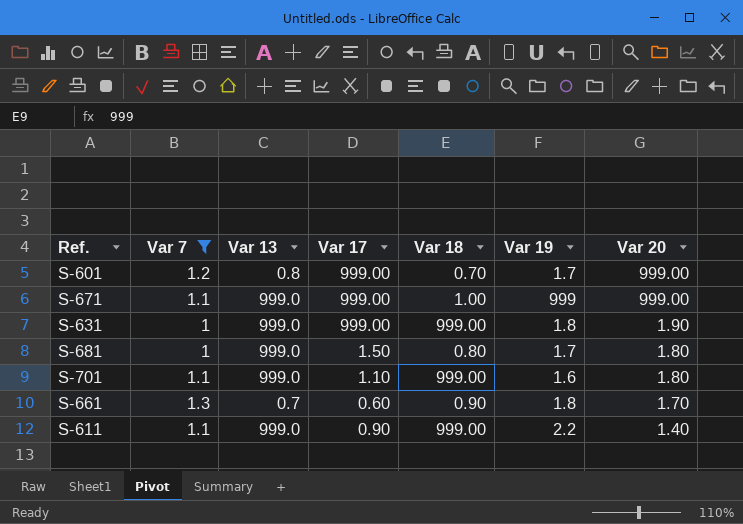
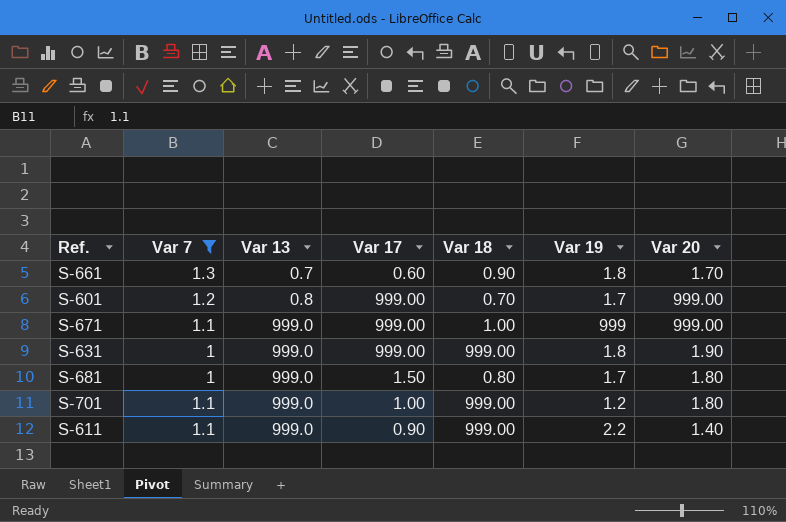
row order: Var 20 descending -> Var 13 ascending
S-701 | Var 17: 1.10 -> 1.00
S-701 | Var 19: 1.6 -> 1.2

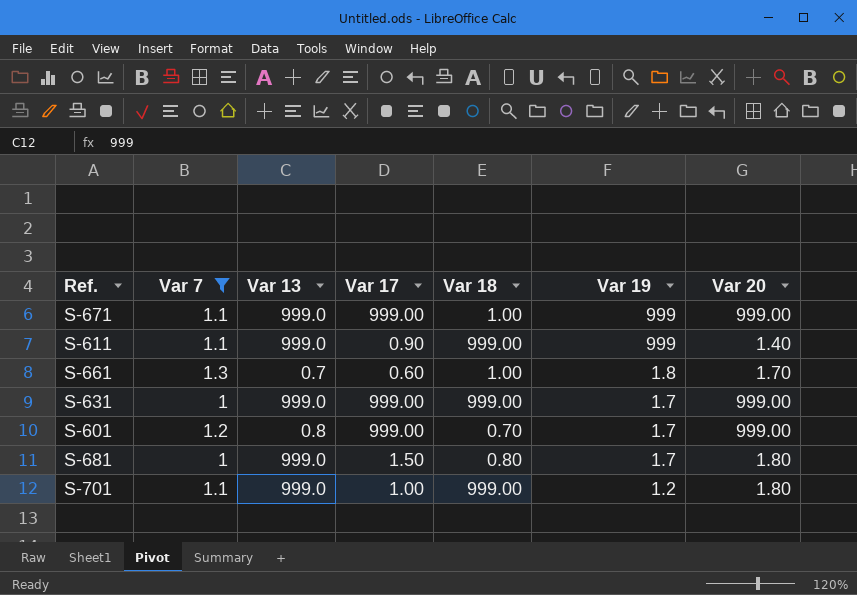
row order: Var 13 ascending -> Var 19 descending
S-611 | Var 19: 2.2 -> 999
S-661 | Var 18: 0.90 -> 1.00
S-631 | Var 19: 1.8 -> 1.7
S-631 | Var 20: 1.90 -> 999.00

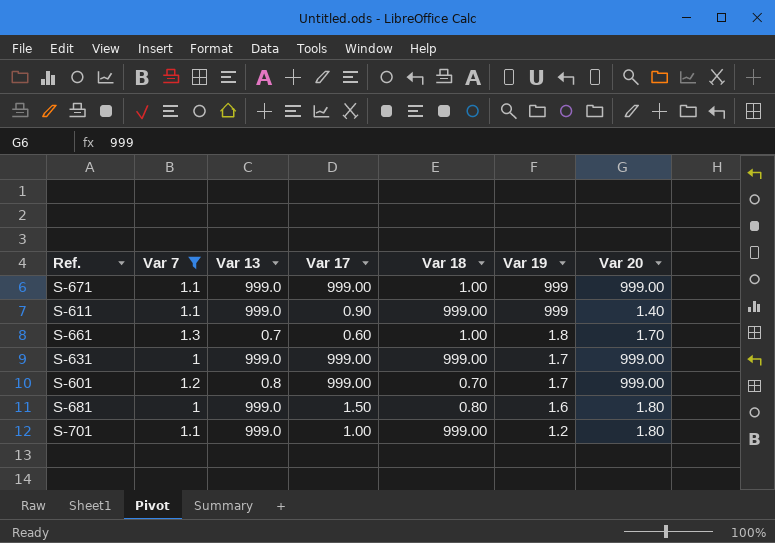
S-681 | Var 19: 1.7 -> 1.6

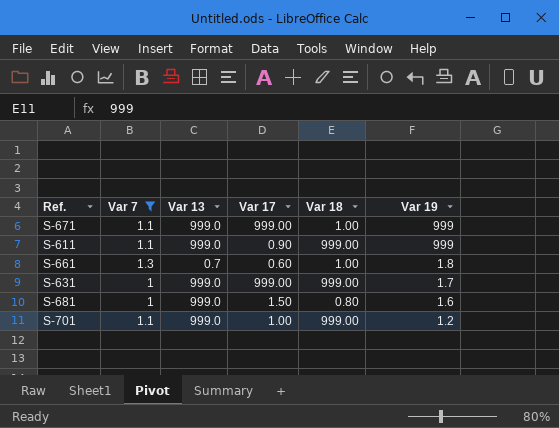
column Var 20 | position: 7 -> none
row S-601: 1.2 | 0.8 | 999.00 | 0.70 | 1.7 | 999.00 -> none

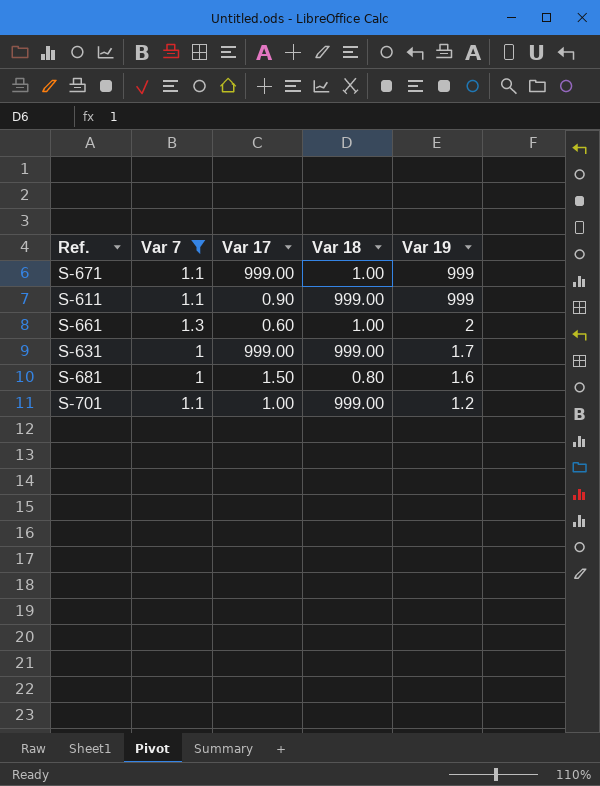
column Var 13 | position: 3 -> none
S-661 | Var 19: 1.8 -> 2

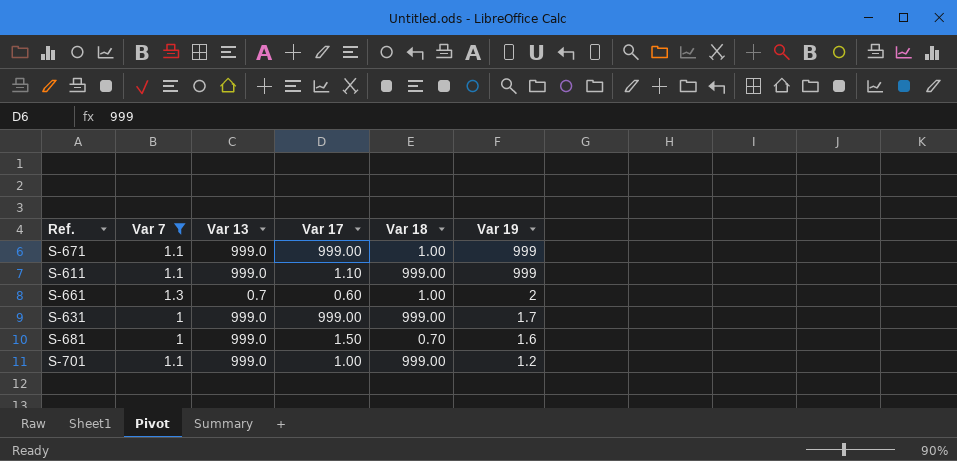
column Var 13 | position: none -> 3
S-611 | Var 17: 0.90 -> 1.10
S-681 | Var 18: 0.80 -> 0.70

